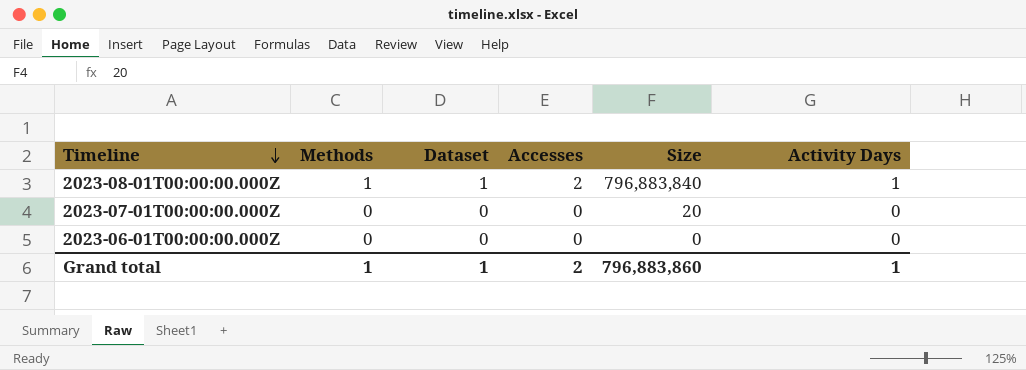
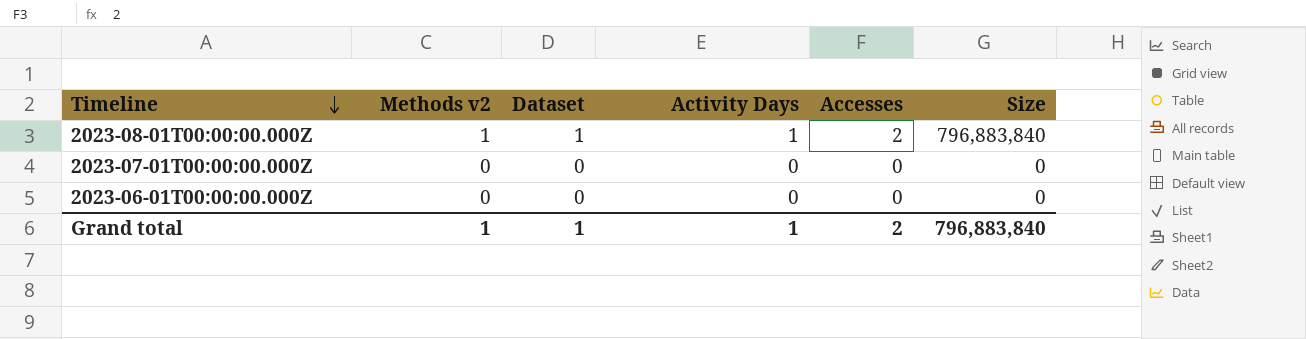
column name: Methods -> Methods v2
column Activity Days | position: 6 -> 4
2023-07-01T00:00:00.000Z | Size: 20 -> 0
Grand total | Size: 796,883,860 -> 796,883,840

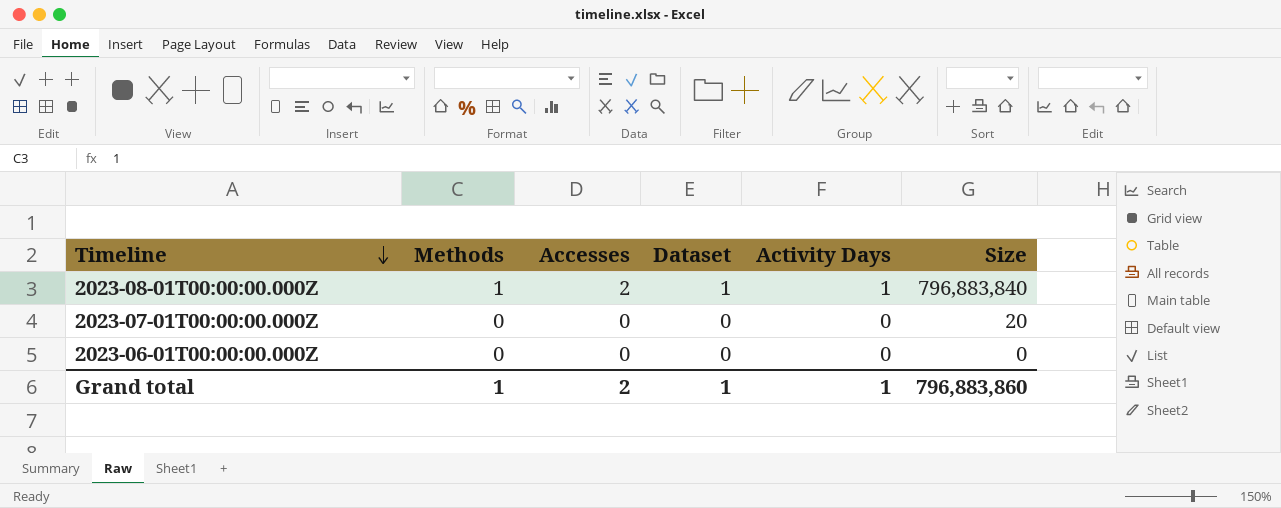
column name: Methods v2 -> Methods
column Accesses | position: 5 -> 3
2023-07-01T00:00:00.000Z | Size: 0 -> 20
Grand total | Size: 796,883,840 -> 796,883,860

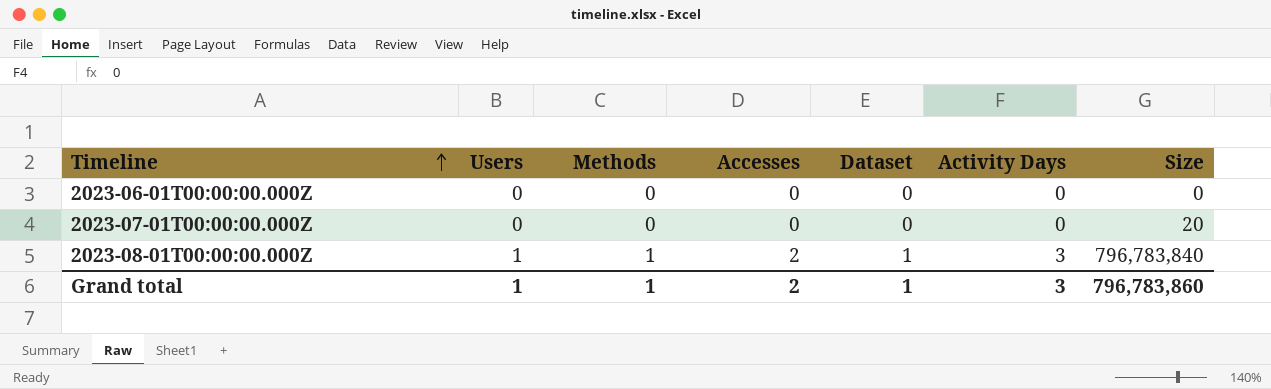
row order: Timeline descending -> Timeline ascending
column Users | position: none -> 2
2023-08-01T00:00:00.000Z | Activity Days: 1 -> 3
2023-08-01T00:00:00.000Z | Size: 796,883,840 -> 796,783,840
Grand total | Activity Days: 1 -> 3
Grand total | Size: 796,883,860 -> 796,783,860

